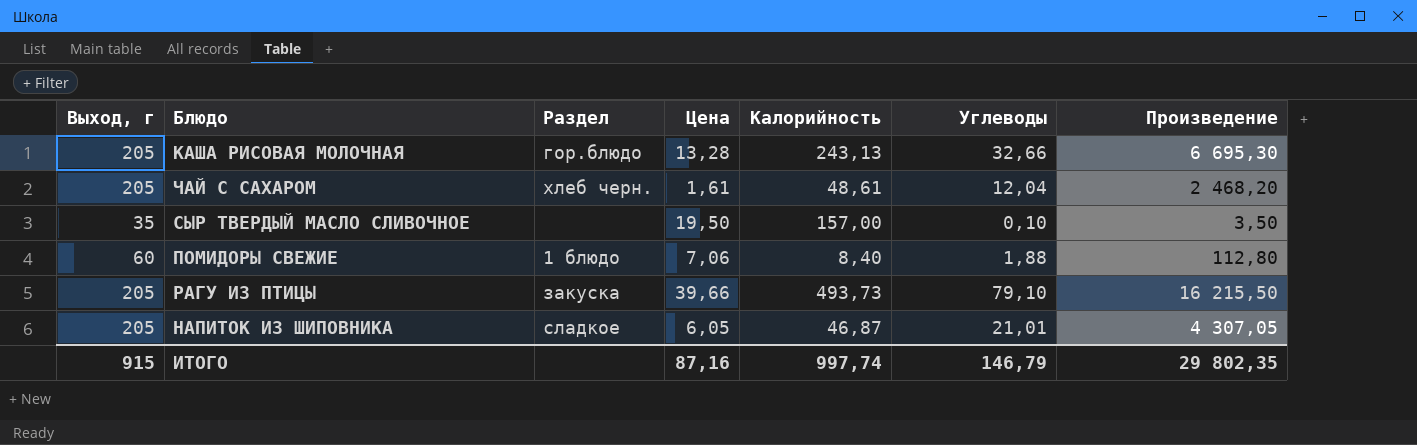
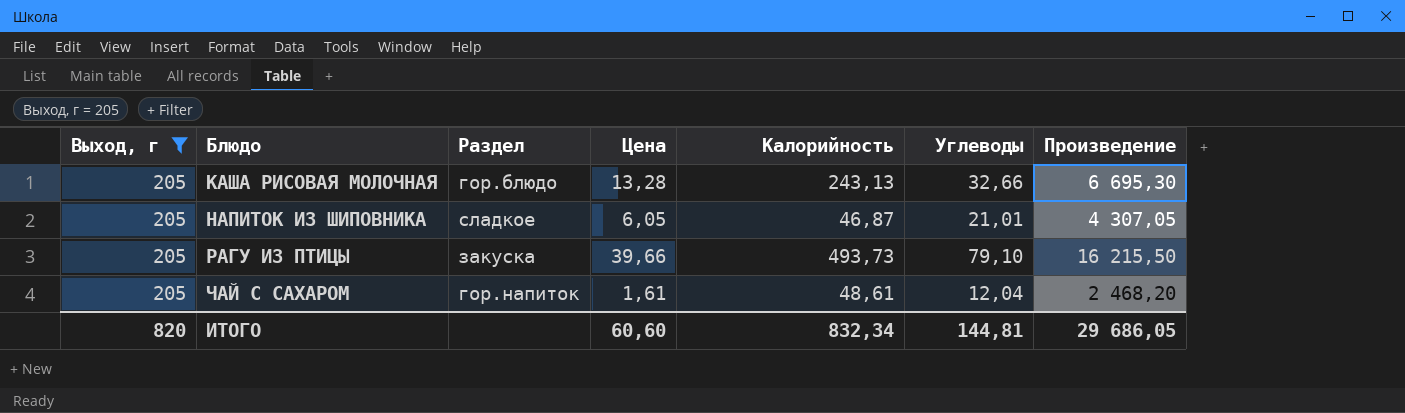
filter: none -> Выход, г = 205
row order: none -> Блюдо ascending
ЧАЙ С САХАРОМ | Раздел: хлеб черн. -> гор.напиток
ИТОГО | Выход, г: 915 -> 820
ИТОГО | Цена: 87,16 -> 60,60
ИТОГО | Калорийность: 997,74 -> 832,34
ИТОГО | Углеводы: 146,79 -> 144,81
ИТОГО | Произведение: 29 802,35 -> 29 686,05

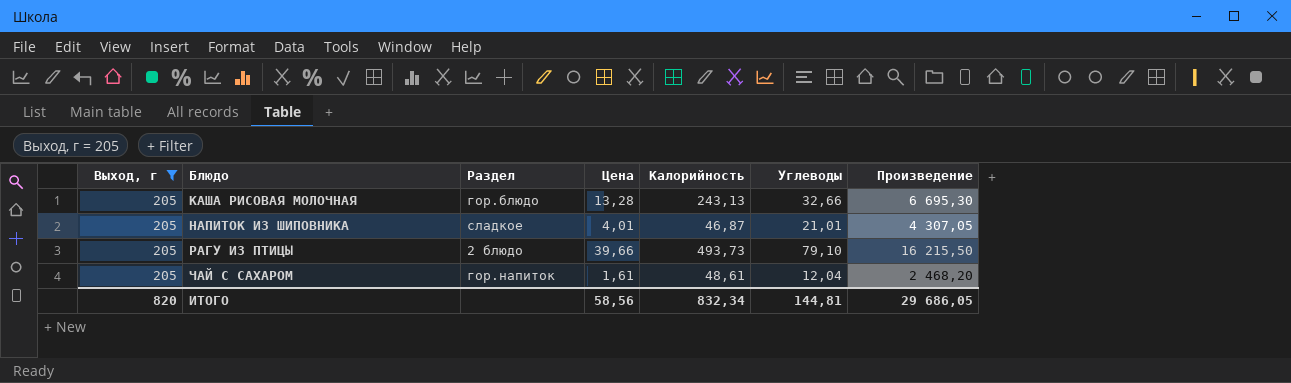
НАПИТОК ИЗ ШИПОВНИКА | Цена: 6,05 -> 4,01
РАГУ ИЗ ПТИЦЫ | Раздел: закуска -> 2 блюдо
ИТОГО | Цена: 60,60 -> 58,56

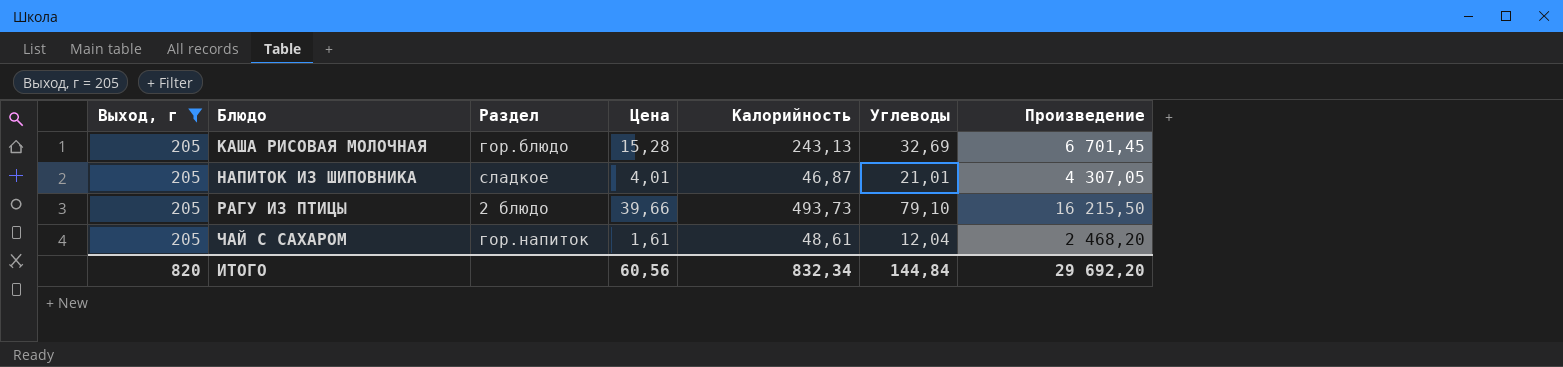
КАША РИСОВАЯ МОЛОЧНАЯ | Цена: 13,28 -> 15,28
КАША РИСОВАЯ МОЛОЧНАЯ | Углеводы: 32,66 -> 32,69
КАША РИСОВАЯ МОЛОЧНАЯ | Произведение: 6 695,30 -> 6 701,45
ИТОГО | Цена: 58,56 -> 60,56
ИТОГО | Углеводы: 144,81 -> 144,84
ИТОГО | Произведение: 29 686,05 -> 29 692,20

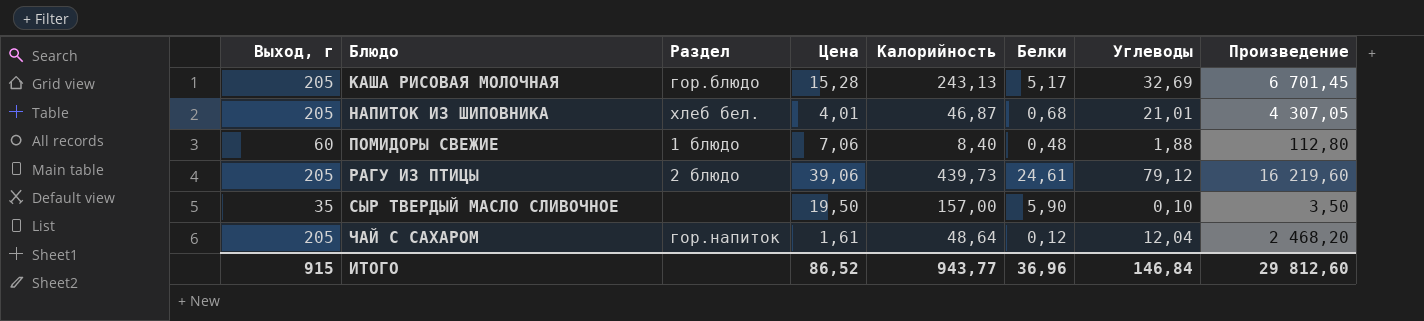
filter: Выход, г = 205 -> none
column Белки | position: none -> 6
НАПИТОК ИЗ ШИПОВНИКА | Раздел: сладкое -> хлеб бел.
РАГУ ИЗ ПТИЦЫ | Цена: 39,66 -> 39,06
РАГУ ИЗ ПТИЦЫ | Калорийность: 493,73 -> 439,73
РАГУ ИЗ ПТИЦЫ | Углеводы: 79,10 -> 79,12
РАГУ ИЗ ПТИЦЫ | Произведение: 16 215,50 -> 16 219,60
ЧАЙ С САХАРОМ | Калорийность: 48,61 -> 48,64
ИТОГО | Выход, г: 820 -> 915
ИТОГО | Цена: 60,56 -> 86,52
ИТОГО | Калорийность: 832,34 -> 943,77
ИТОГО | Углеводы: 144,84 -> 146,84
ИТОГО | Произведение: 29 692,20 -> 29 812,60

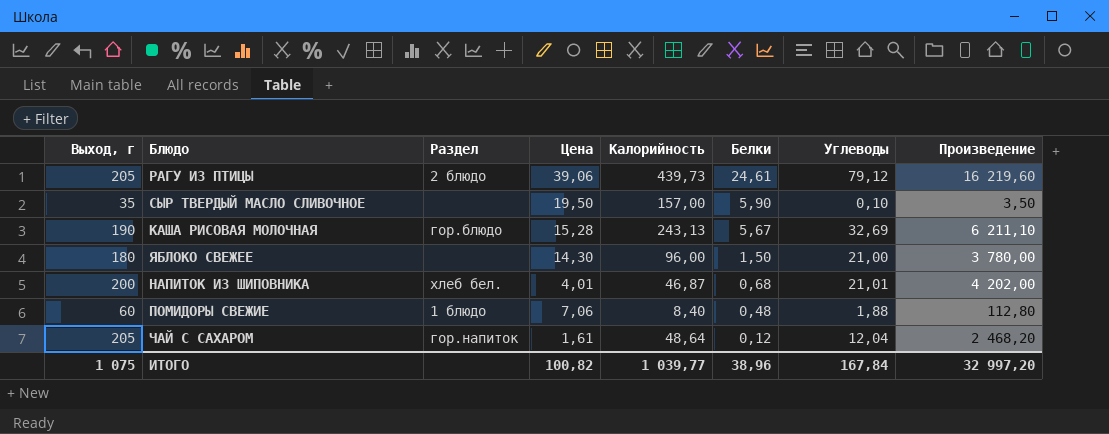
row order: Блюдо ascending -> Белки descending
КАША РИСОВАЯ МОЛОЧНАЯ | Выход, г: 205 -> 190
КАША РИСОВАЯ МОЛОЧНАЯ | Белки: 5,17 -> 5,67
КАША РИСОВАЯ МОЛОЧНАЯ | Произведение: 6 701,45 -> 6 211,10
row ЯБЛОКО СВЕЖЕЕ: none -> 180 | none | 14,30 | 96,00 | 1,50 | 21,00 | 3 780,00
НАПИТОК ИЗ ШИПОВНИКА | Выход, г: 205 -> 200
НАПИТОК ИЗ ШИПОВНИКА | Произведение: 4 307,05 -> 4 202,00
ИТОГО | Выход, г: 915 -> 1 075
ИТОГО | Цена: 86,52 -> 100,82
ИТОГО | Калорийность: 943,77 -> 1 039,77
ИТОГО | Белки: 36,96 -> 38,96
ИТОГО | Углеводы: 146,84 -> 167,84
ИТОГО | Произведение: 29 812,60 -> 32 997,20

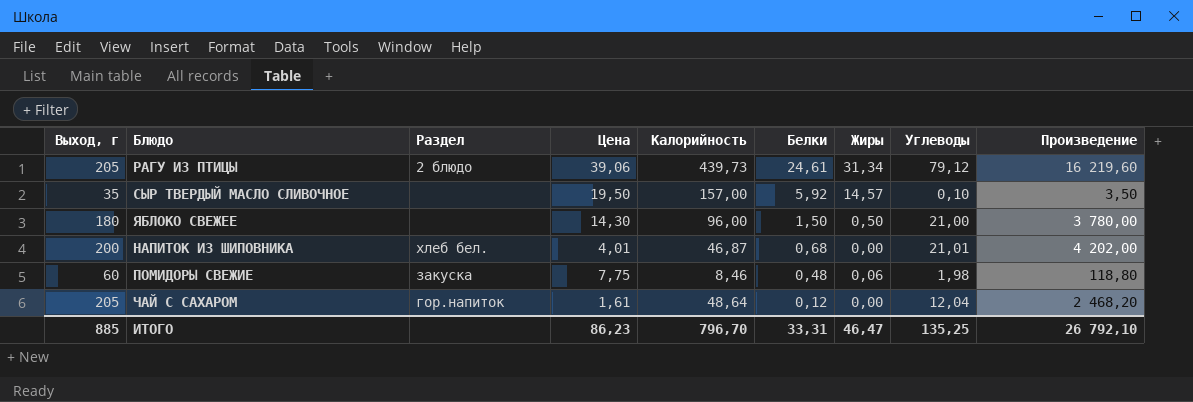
column Жиры | position: none -> 7
row КАША РИСОВАЯ МОЛОЧНАЯ: 190 | гор.блюдо | 15,28 | 243,13 | 5,67 | 32,69 | 6 211,10 -> none
СЫР ТВЕРДЫЙ МАСЛО СЛИВОЧНОЕ | Белки: 5,90 -> 5,92
ПОМИДОРЫ СВЕЖИЕ | Раздел: 1 блюдо -> закуска
ПОМИДОРЫ СВЕЖИЕ | Цена: 7,06 -> 7,75
ПОМИДОРЫ СВЕЖИЕ | Калорийность: 8,40 -> 8,46
ПОМИДОРЫ СВЕЖИЕ | Углеводы: 1,88 -> 1,98
ПОМИДОРЫ СВЕЖИЕ | Произведение: 112,80 -> 118,80
ИТОГО | Выход, г: 1 075 -> 885
ИТОГО | Цена: 100,82 -> 86,23
ИТОГО | Калорийность: 1 039,77 -> 796,70
ИТОГО | Белки: 38,96 -> 33,31
ИТОГО | Углеводы: 167,84 -> 135,25
ИТОГО | Произведение: 32 997,20 -> 26 792,10

